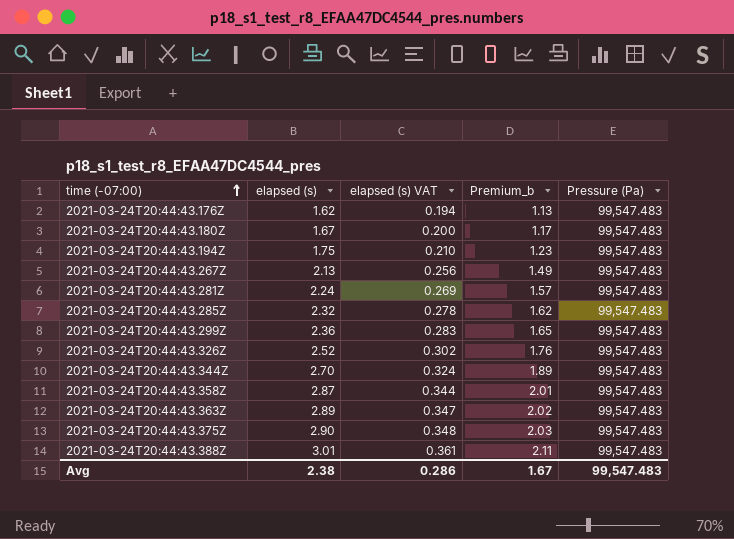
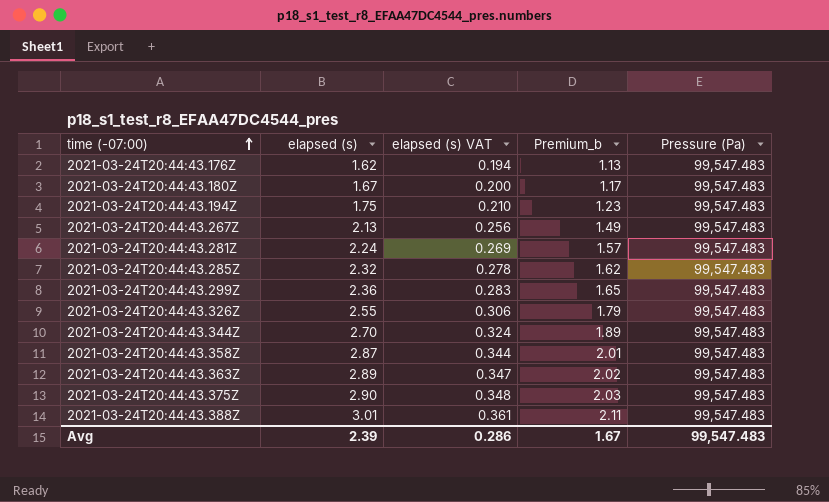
2021-03-24T20:44:43.326Z | elapsed (s): 2.52 -> 2.55
2021-03-24T20:44:43.326Z | elapsed (s) VAT: 0.302 -> 0.306
2021-03-24T20:44:43.326Z | Premium_b: 1.76 -> 1.79
Avg | elapsed (s): 2.38 -> 2.39

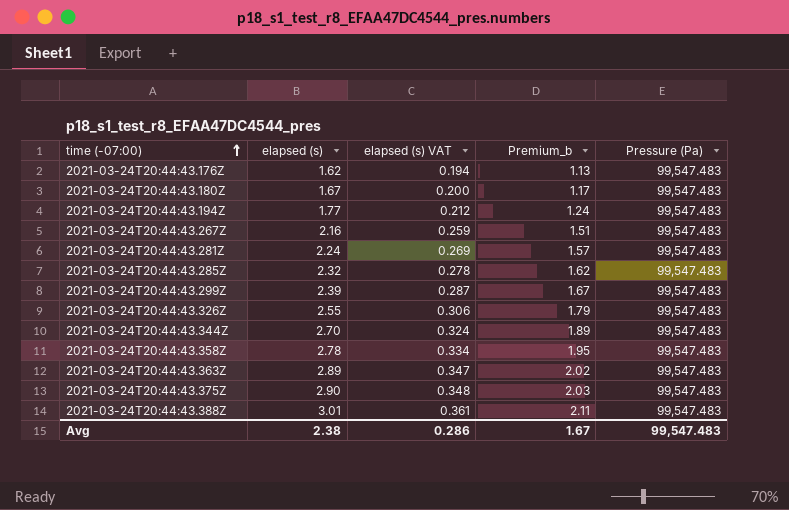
2021-03-24T20:44:43.194Z | elapsed (s): 1.75 -> 1.77
2021-03-24T20:44:43.194Z | elapsed (s) VAT: 0.210 -> 0.212
2021-03-24T20:44:43.194Z | Premium_b: 1.23 -> 1.24
2021-03-24T20:44:43.267Z | elapsed (s): 2.13 -> 2.16
2021-03-24T20:44:43.267Z | elapsed (s) VAT: 0.256 -> 0.259
2021-03-24T20:44:43.267Z | Premium_b: 1.49 -> 1.51
2021-03-24T20:44:43.299Z | elapsed (s): 2.36 -> 2.39
2021-03-24T20:44:43.299Z | elapsed (s) VAT: 0.283 -> 0.287
2021-03-24T20:44:43.299Z | Premium_b: 1.65 -> 1.67
2021-03-24T20:44:43.358Z | elapsed (s): 2.87 -> 2.78
2021-03-24T20:44:43.358Z | elapsed (s) VAT: 0.344 -> 0.334
2021-03-24T20:44:43.358Z | Premium_b: 2.01 -> 1.95
Avg | elapsed (s): 2.39 -> 2.38

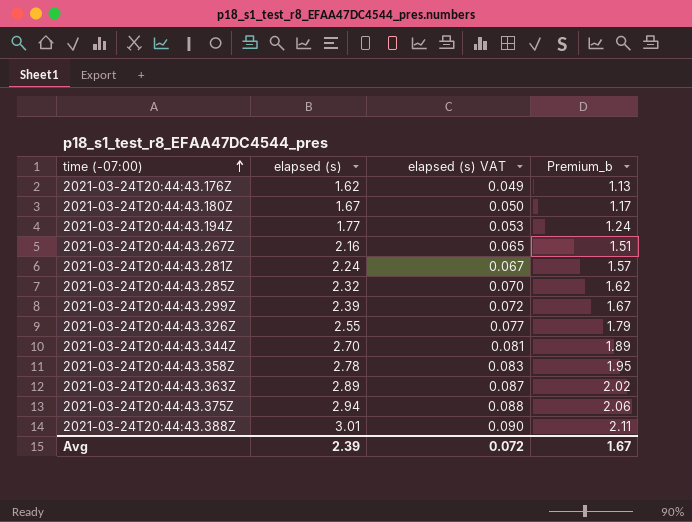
column Pressure (Pa) | position: 5 -> none
column elapsed (s) VAT | formula: [elapsed (s)] * 0.12 -> [elapsed (s)] * 0.03
2021-03-24T20:44:43.375Z | elapsed (s): 2.90 -> 2.94
2021-03-24T20:44:43.375Z | Premium_b: 2.03 -> 2.06
Avg | elapsed (s): 2.38 -> 2.39
Avg | elapsed (s) VAT: 0.286 -> 0.072

